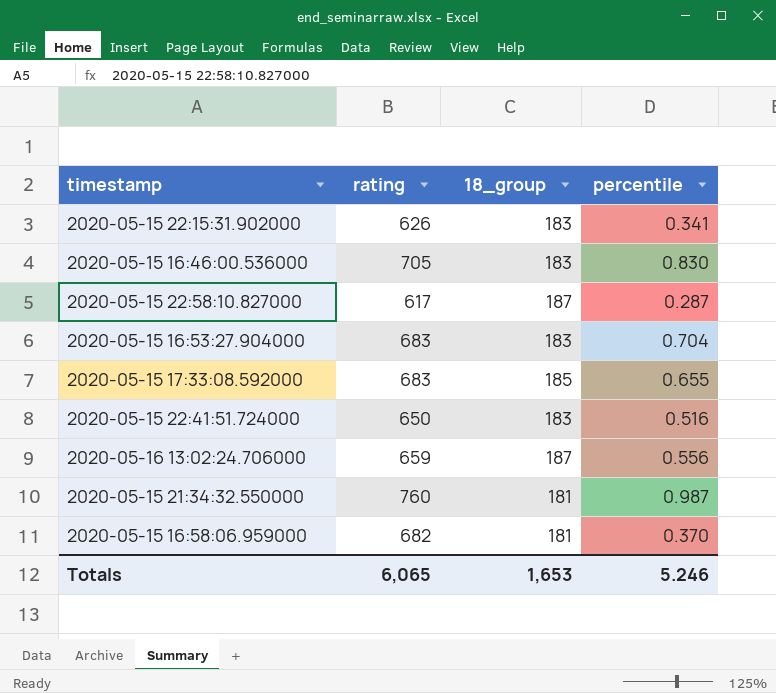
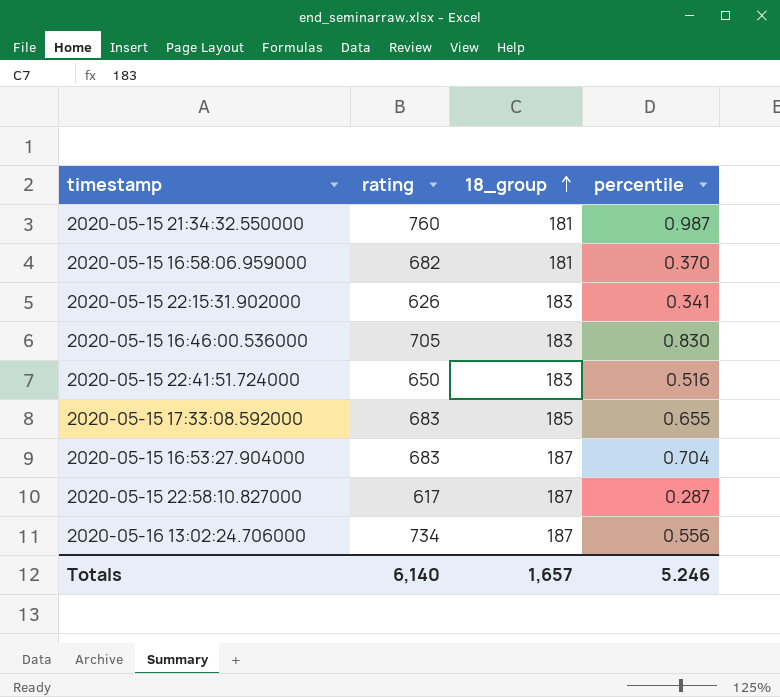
row order: none -> 18_group ascending
2020-05-15 16:53:27.904000 | 18_group: 183 -> 187
2020-05-16 13:02:24.706000 | rating: 659 -> 734
Totals | rating: 6,065 -> 6,140
Totals | 18_group: 1,653 -> 1,657

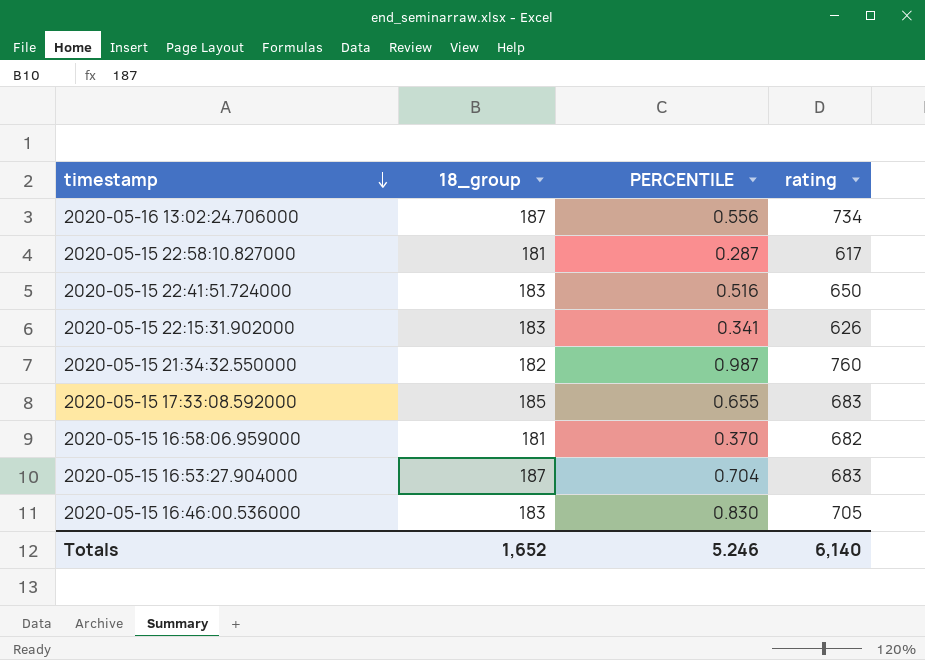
row order: 18_group ascending -> timestamp descending
column name: percentile -> PERCENTILE
column rating | position: 2 -> 4
2020-05-15 22:58:10.827000 | 18_group: 187 -> 181
2020-05-15 21:34:32.550000 | 18_group: 181 -> 182
Totals | 18_group: 1,657 -> 1,652

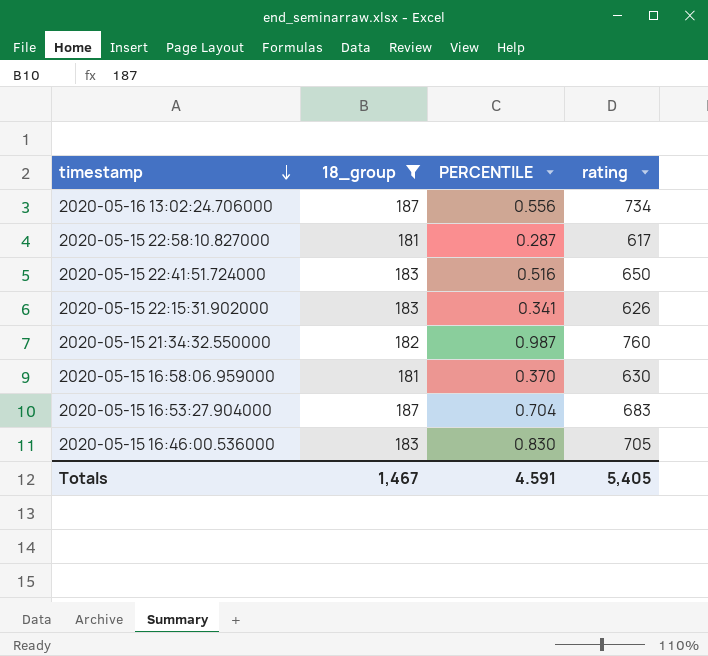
filter: none -> 18_group != 185
2020-05-15 16:58:06.959000 | rating: 682 -> 630
Totals | 18_group: 1,652 -> 1,467
Totals | PERCENTILE: 5.246 -> 4.591
Totals | rating: 6,140 -> 5,405

